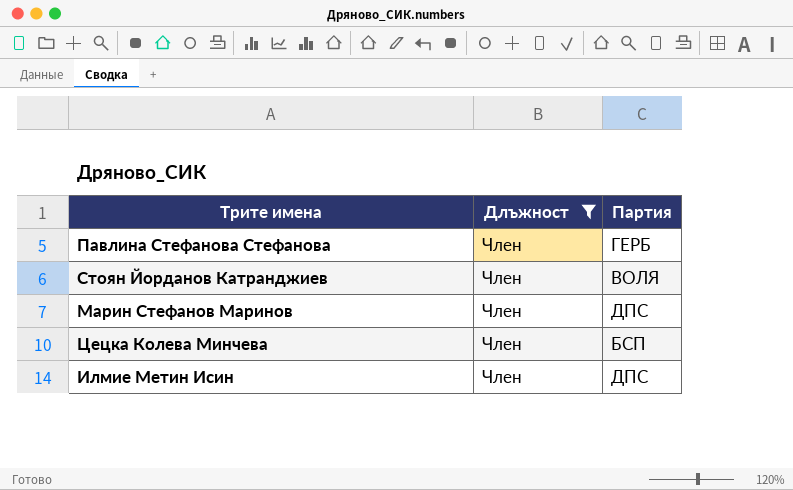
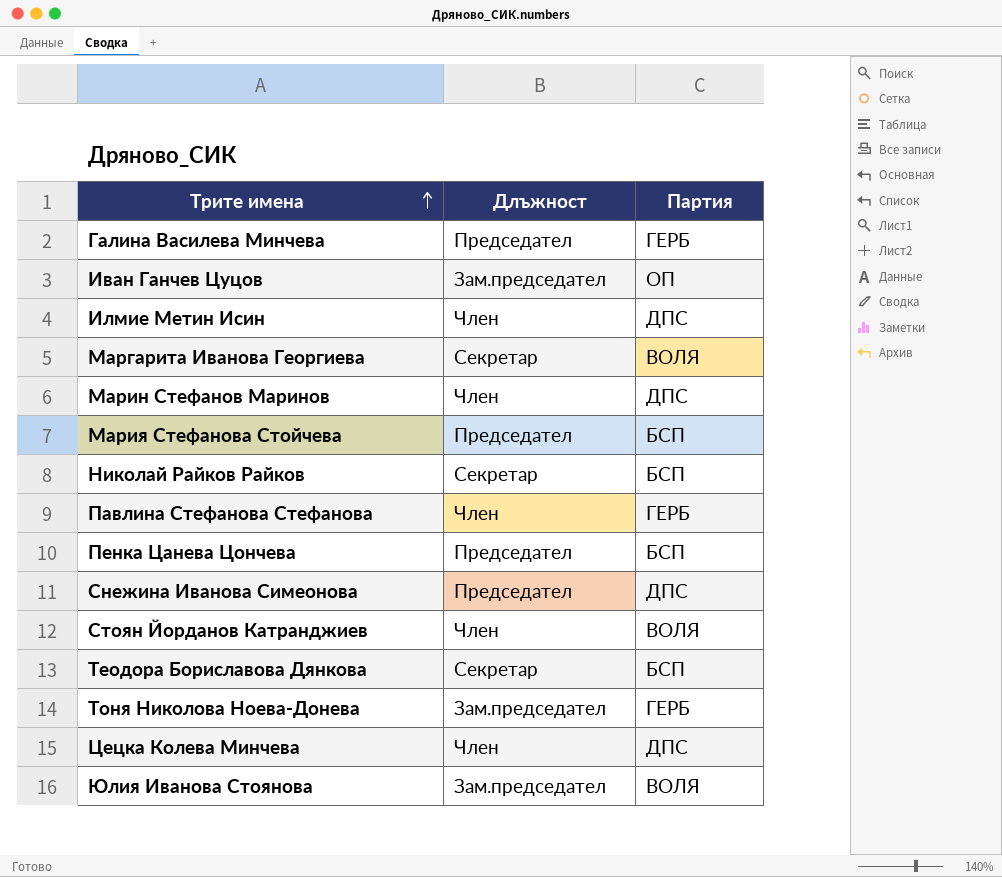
filter: Длъжност = Член -> none
row order: none -> Трите имена ascending
Цецка Колева Минчева | Партия: БСП -> ДПС

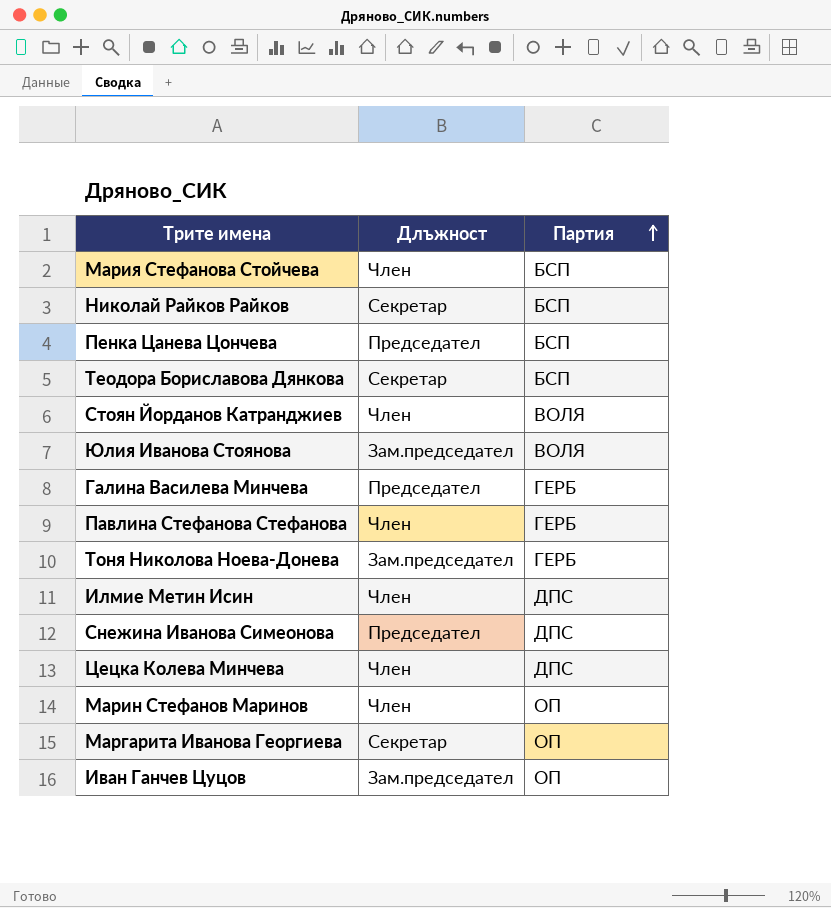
row order: Трите имена ascending -> Партия ascending
Мария Стефанова Стойчева | Длъжност: Председател -> Член
Марин Стефанов Маринов | Партия: ДПС -> ОП
Маргарита Иванова Георгиева | Партия: ВОЛЯ -> ОП

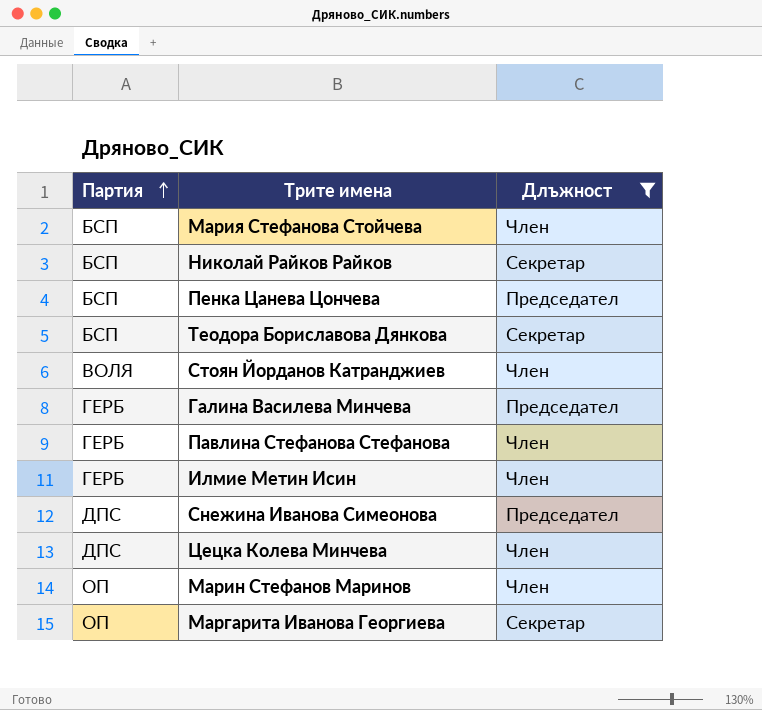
filter: none -> Длъжност != Зам.председател
column Партия | position: 3 -> 1
Илмие Метин Исин | Партия: ДПС -> ГЕРБ

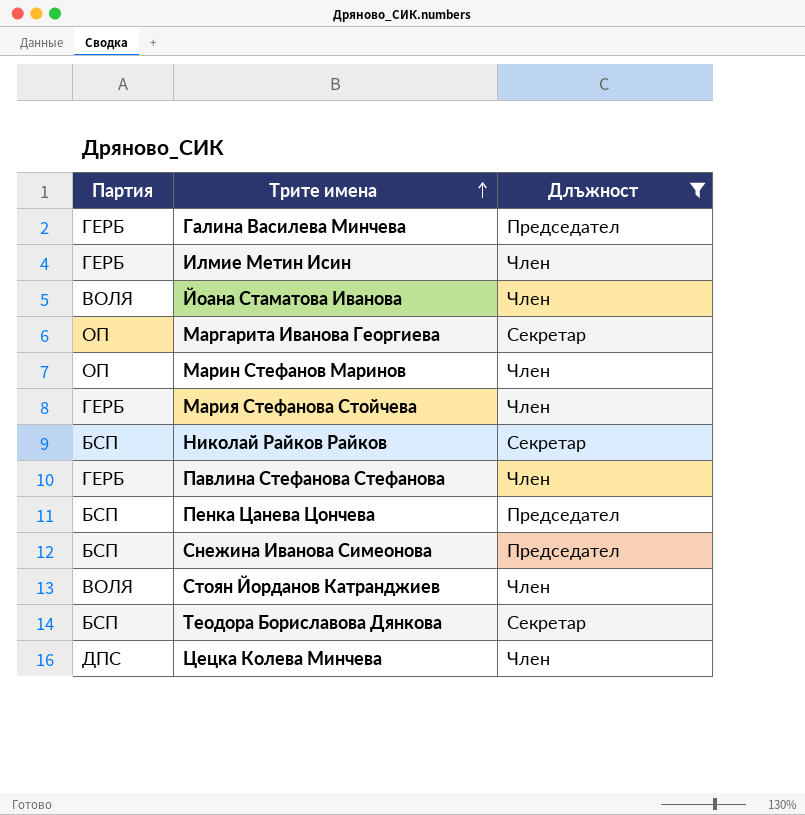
row order: Партия ascending -> Трите имена ascending
row Йоана Стаматова Иванова: none -> ВОЛЯ | Член
Мария Стефанова Стойчева | Партия: БСП -> ГЕРБ
Снежина Иванова Симеонова | Партия: ДПС -> БСП

